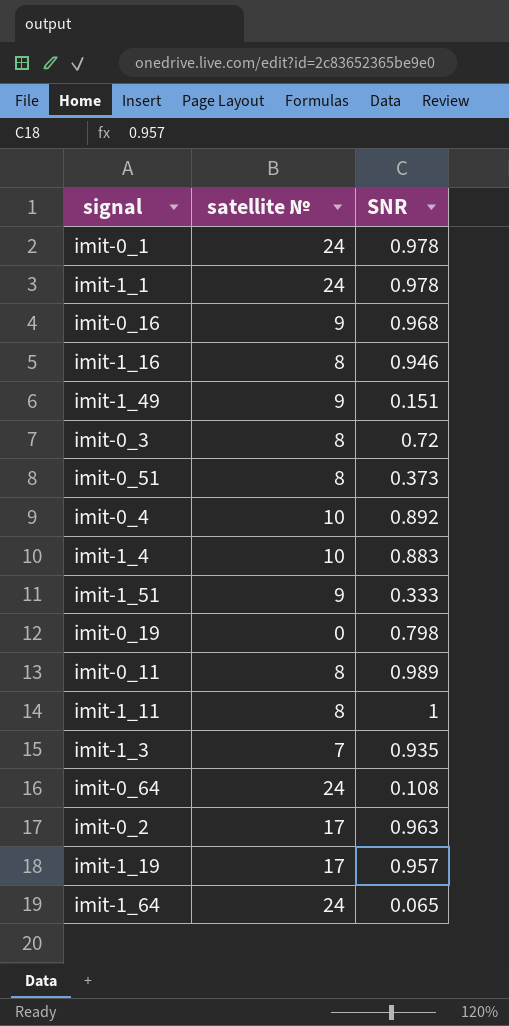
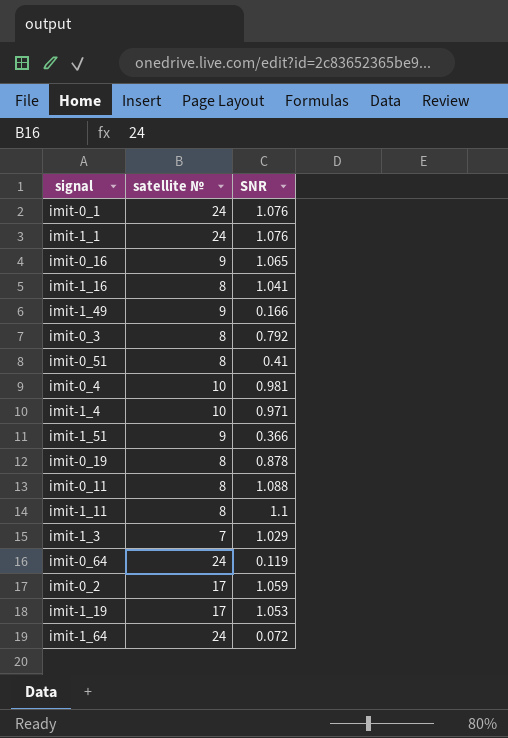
imit-0_1 | SNR: 0.978 -> 1.076
imit-1_1 | SNR: 0.978 -> 1.076
imit-0_16 | SNR: 0.968 -> 1.065
imit-1_16 | SNR: 0.946 -> 1.041
imit-1_49 | SNR: 0.151 -> 0.166
imit-0_3 | SNR: 0.72 -> 0.792
imit-0_51 | SNR: 0.373 -> 0.41
imit-0_4 | SNR: 0.892 -> 0.981
imit-1_4 | SNR: 0.883 -> 0.971
imit-1_51 | SNR: 0.333 -> 0.366
imit-0_19 | satellite №: 0 -> 8
imit-0_19 | SNR: 0.798 -> 0.878
imit-0_11 | SNR: 0.989 -> 1.088
imit-1_11 | SNR: 1 -> 1.1
imit-1_3 | SNR: 0.935 -> 1.029
imit-0_64 | SNR: 0.108 -> 0.119
imit-0_2 | SNR: 0.963 -> 1.059
imit-1_19 | SNR: 0.957 -> 1.053
imit-1_64 | SNR: 0.065 -> 0.072

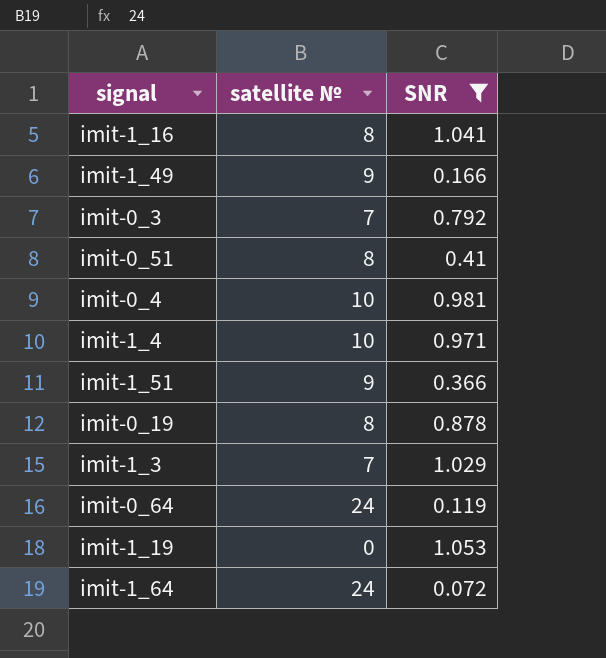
filter: none -> SNR <= 1.053
imit-0_3 | satellite №: 8 -> 7
imit-1_19 | satellite №: 17 -> 0

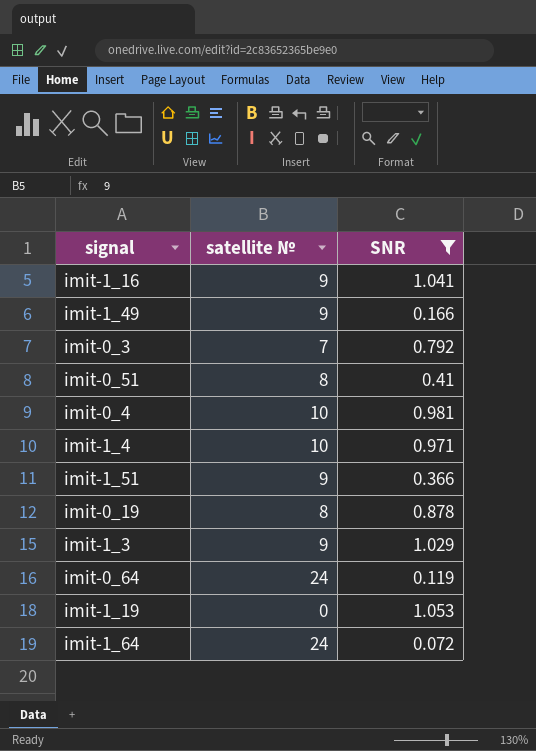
imit-1_16 | satellite №: 8 -> 9
imit-1_3 | satellite №: 7 -> 9

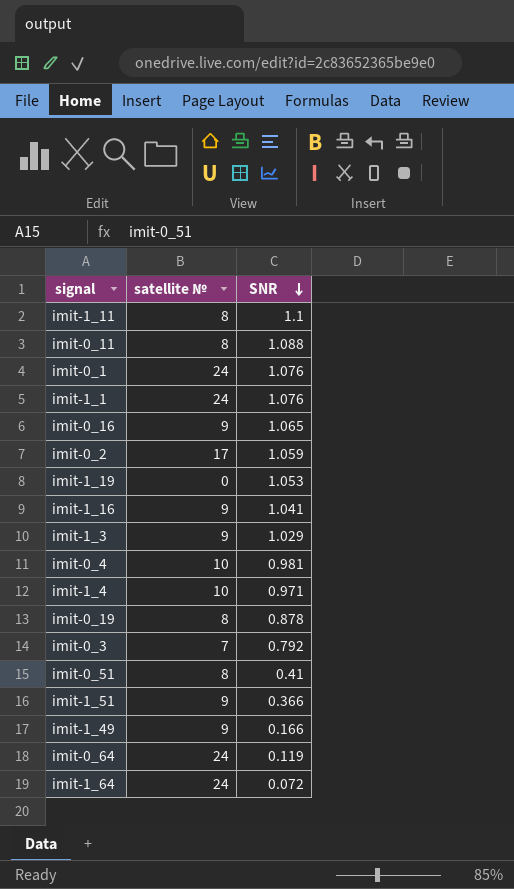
filter: SNR <= 1.053 -> none
row order: none -> SNR descending

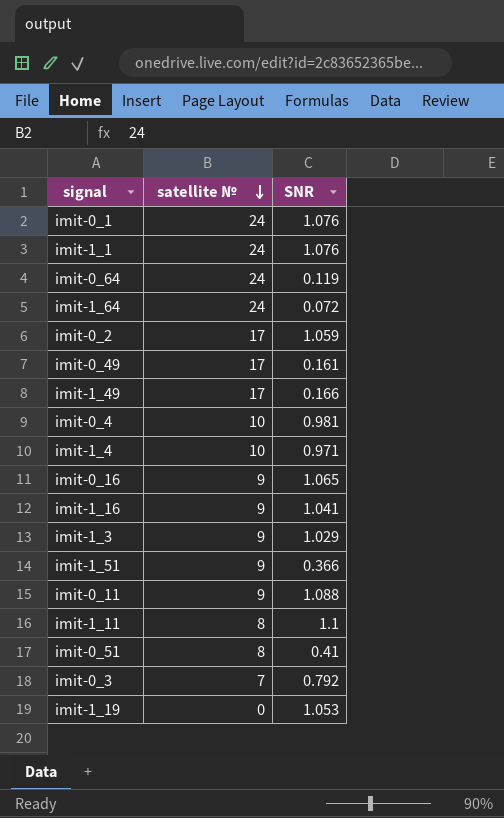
row order: SNR descending -> satellite № descending
row imit-0_19: 8 | 0.878 -> none
row imit-0_49: none -> 17 | 0.161
imit-1_49 | satellite №: 9 -> 17
imit-0_11 | satellite №: 8 -> 9

